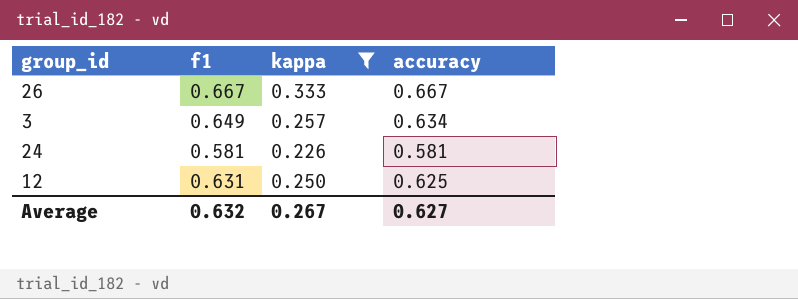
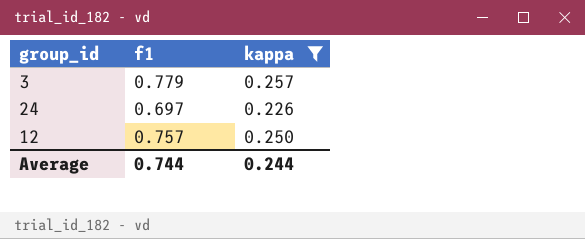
column accuracy | position: 4 -> none
row 26: 0.667 | 0.333 | 0.667 -> none
3 | f1: 0.649 -> 0.779
24 | f1: 0.581 -> 0.697
12 | f1: 0.631 -> 0.757
Average | f1: 0.632 -> 0.744
Average | kappa: 0.267 -> 0.244

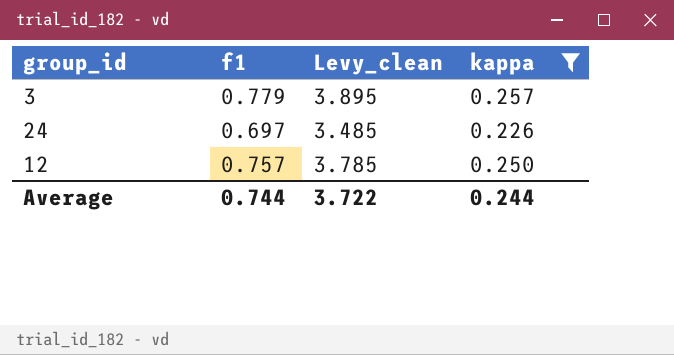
column Levy_clean | formula: none -> [f1] * 5

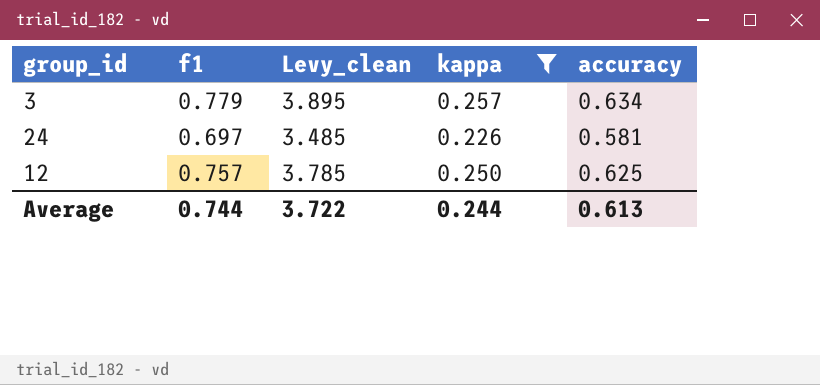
column accuracy | position: none -> 5

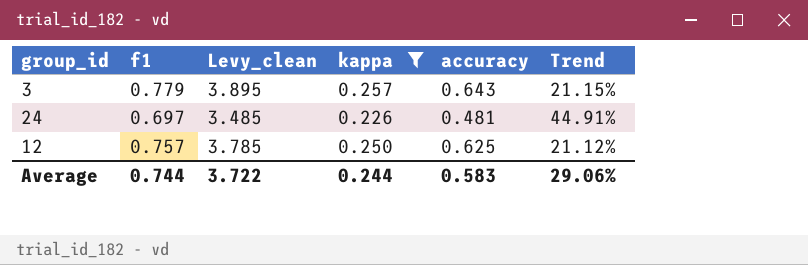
column Trend | formula: none -> ([f1] - [accuracy]) / [accuracy]
3 | accuracy: 0.634 -> 0.643
24 | accuracy: 0.581 -> 0.481
Average | accuracy: 0.613 -> 0.583

